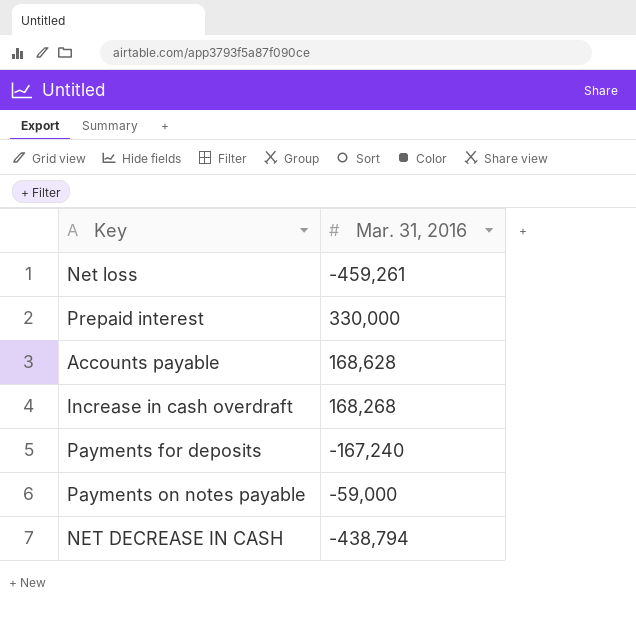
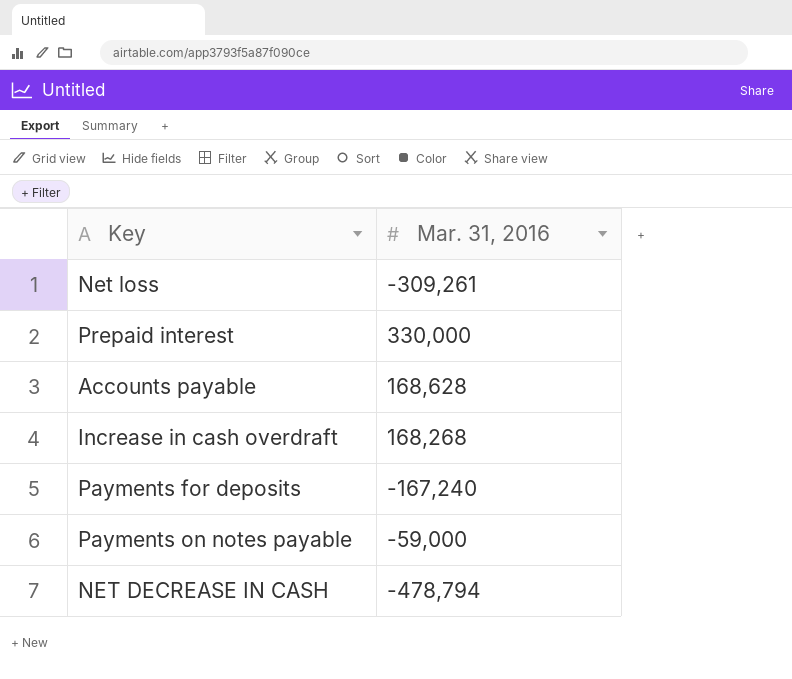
Net loss | Mar. 31, 2016: -459,261 -> -309,261
NET DECREASE IN CASH | Mar. 31, 2016: -438,794 -> -478,794

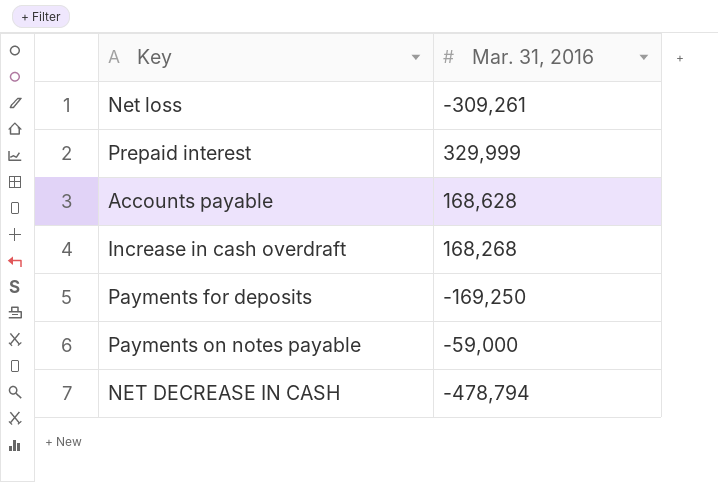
Prepaid interest | Mar. 31, 2016: 330,000 -> 329,999
Payments for deposits | Mar. 31, 2016: -167,240 -> -169,250

